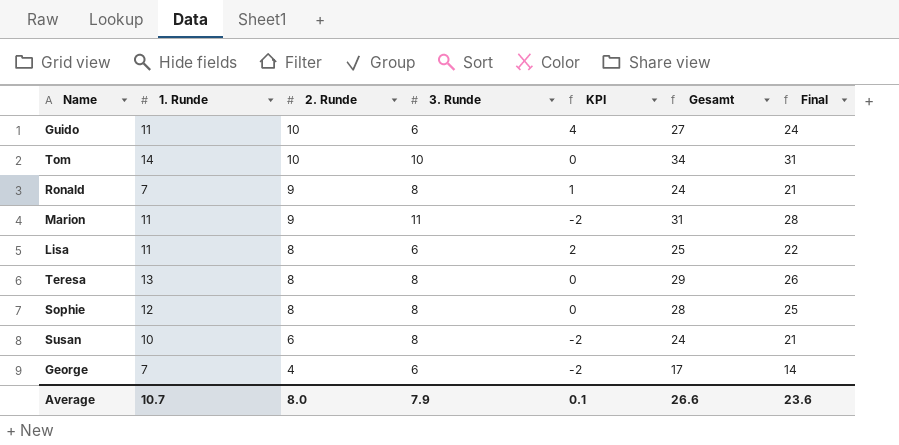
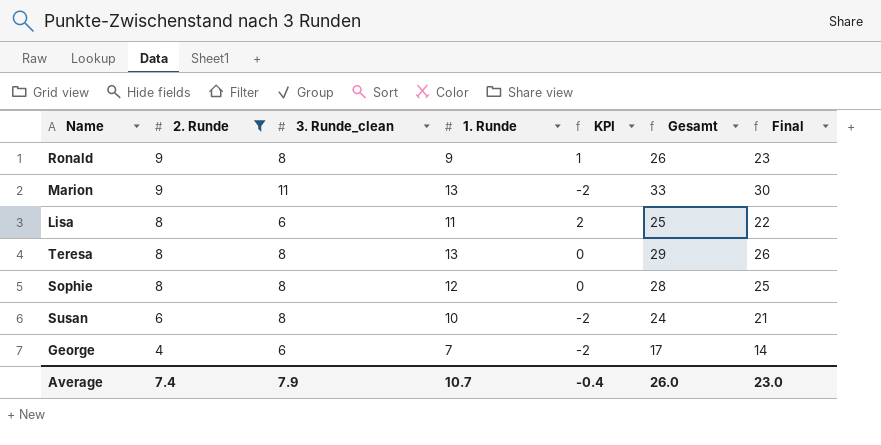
filter: none -> 2. Runde != 10
column name: 3. Runde -> 3. Runde_clean
column 1. Runde | position: 2 -> 4
Ronald | 1. Runde: 7 -> 9
Ronald | Gesamt: 24 -> 26
Ronald | Final: 21 -> 23
Marion | 1. Runde: 11 -> 13
Marion | Gesamt: 31 -> 33
Marion | Final: 28 -> 30
Average | 2. Runde: 8.0 -> 7.4
Average | KPI: 0.1 -> -0.4
Average | Gesamt: 26.6 -> 26.0
Average | Final: 23.6 -> 23.0

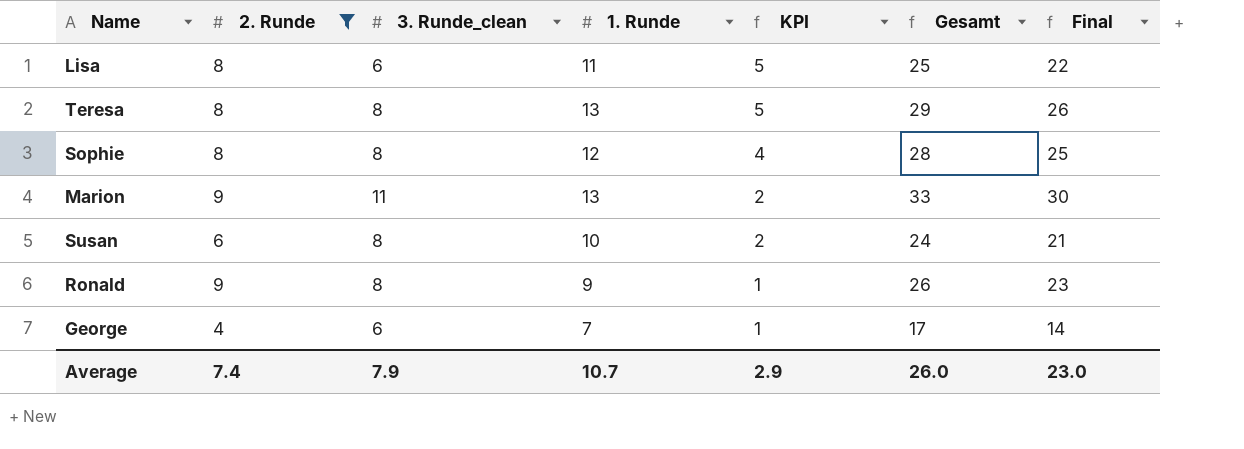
row order: 2. Runde descending -> KPI descending
column KPI | formula: [2. Runde] - [3. Runde_clean] -> [1. Runde] - [3. Runde_clean]
Average | KPI: -0.4 -> 2.9

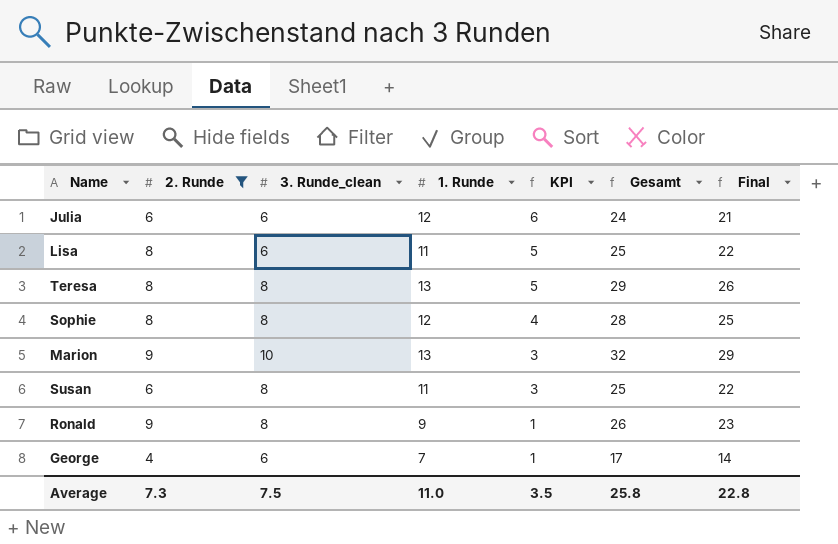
row Julia: none -> 6 | 6 | 12 | 6 | 24 | 21
Marion | 3. Runde_clean: 11 -> 10
Marion | KPI: 2 -> 3
Marion | Gesamt: 33 -> 32
Marion | Final: 30 -> 29
Susan | 1. Runde: 10 -> 11
Susan | KPI: 2 -> 3
Susan | Gesamt: 24 -> 25
Susan | Final: 21 -> 22
Average | 2. Runde: 7.4 -> 7.3
Average | 3. Runde_clean: 7.9 -> 7.5
Average | 1. Runde: 10.7 -> 11.0
Average | KPI: 2.9 -> 3.5
Average | Gesamt: 26.0 -> 25.8
Average | Final: 23.0 -> 22.8

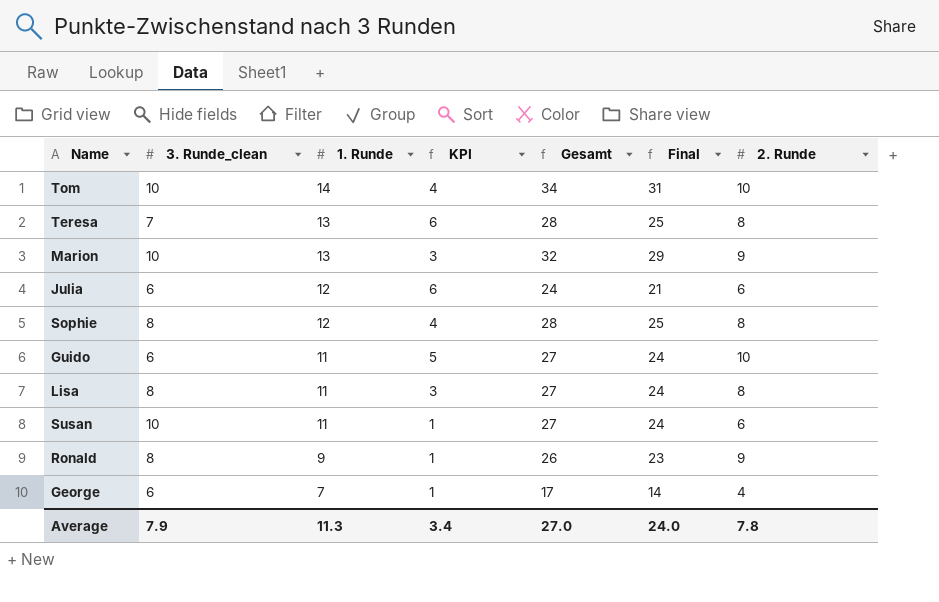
filter: 2. Runde != 10 -> none
row order: KPI descending -> 1. Runde descending
column 2. Runde | position: 2 -> 7
Teresa | 3. Runde_clean: 8 -> 7
Teresa | KPI: 5 -> 6
Teresa | Gesamt: 29 -> 28
Teresa | Final: 26 -> 25
Lisa | 3. Runde_clean: 6 -> 8
Lisa | KPI: 5 -> 3
Lisa | Gesamt: 25 -> 27
Lisa | Final: 22 -> 24
Susan | 3. Runde_clean: 8 -> 10
Susan | KPI: 3 -> 1
Susan | Gesamt: 25 -> 27
Susan | Final: 22 -> 24
Average | 3. Runde_clean: 7.5 -> 7.9
Average | 1. Runde: 11.0 -> 11.3
Average | KPI: 3.5 -> 3.4
Average | Gesamt: 25.8 -> 27.0
Average | Final: 22.8 -> 24.0
Average | 2. Runde: 7.3 -> 7.8

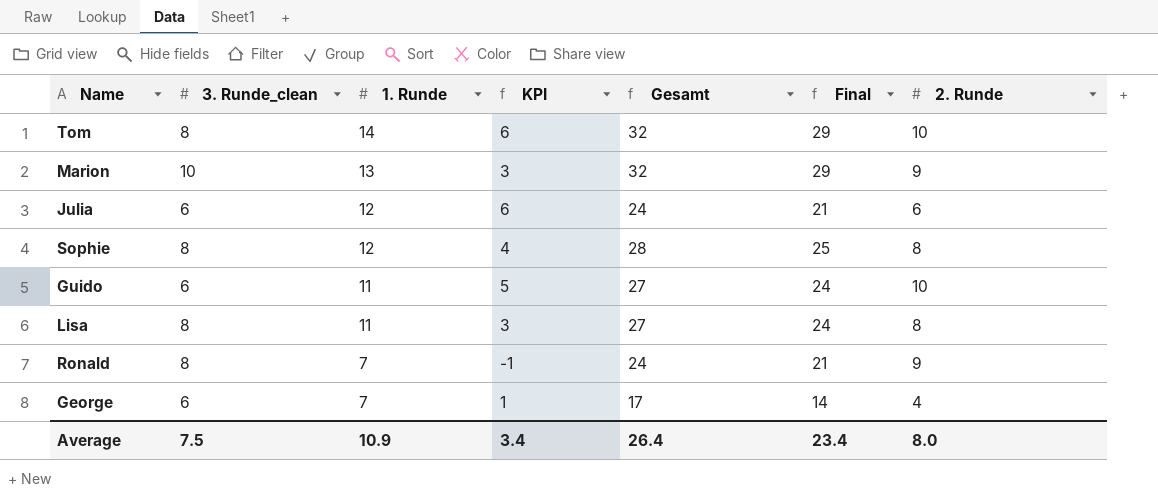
row Teresa: 7 | 13 | 6 | 28 | 25 | 8 -> none
row Susan: 10 | 11 | 1 | 27 | 24 | 6 -> none
Tom | 3. Runde_clean: 10 -> 8
Tom | KPI: 4 -> 6
Tom | Gesamt: 34 -> 32
Tom | Final: 31 -> 29
Ronald | 1. Runde: 9 -> 7
Ronald | KPI: 1 -> -1
Ronald | Gesamt: 26 -> 24
Ronald | Final: 23 -> 21
Average | 3. Runde_clean: 7.9 -> 7.5
Average | 1. Runde: 11.3 -> 10.9
Average | Gesamt: 27.0 -> 26.4
Average | Final: 24.0 -> 23.4
Average | 2. Runde: 7.8 -> 8.0

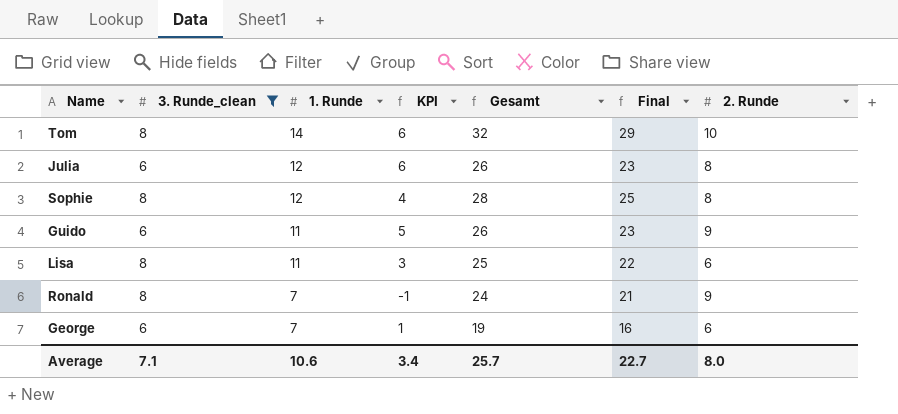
filter: none -> 3. Runde_clean != 10
Julia | Gesamt: 24 -> 26
Julia | Final: 21 -> 23
Julia | 2. Runde: 6 -> 8
Guido | Gesamt: 27 -> 26
Guido | Final: 24 -> 23
Guido | 2. Runde: 10 -> 9
Lisa | Gesamt: 27 -> 25
Lisa | Final: 24 -> 22
Lisa | 2. Runde: 8 -> 6
George | Gesamt: 17 -> 19
George | Final: 14 -> 16
George | 2. Runde: 4 -> 6
Average | 3. Runde_clean: 7.5 -> 7.1
Average | 1. Runde: 10.9 -> 10.6
Average | Gesamt: 26.4 -> 25.7
Average | Final: 23.4 -> 22.7

